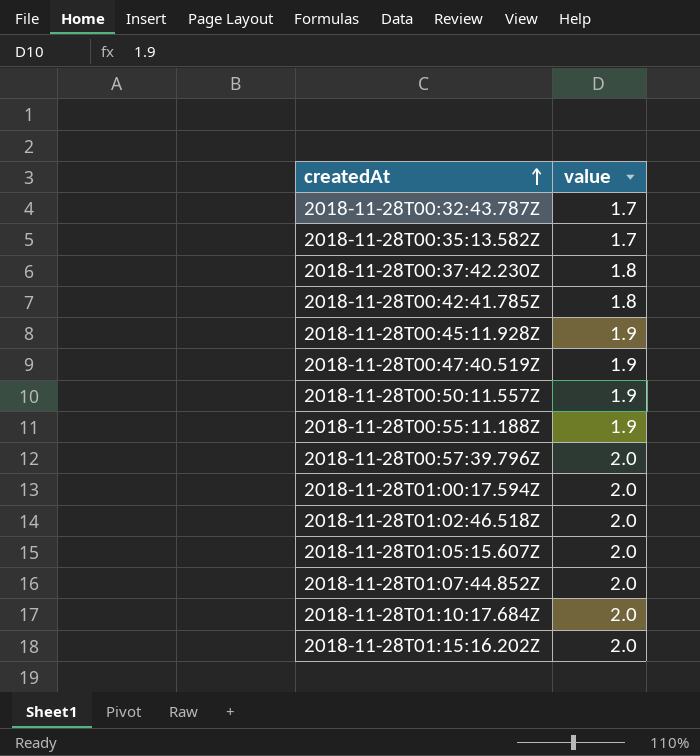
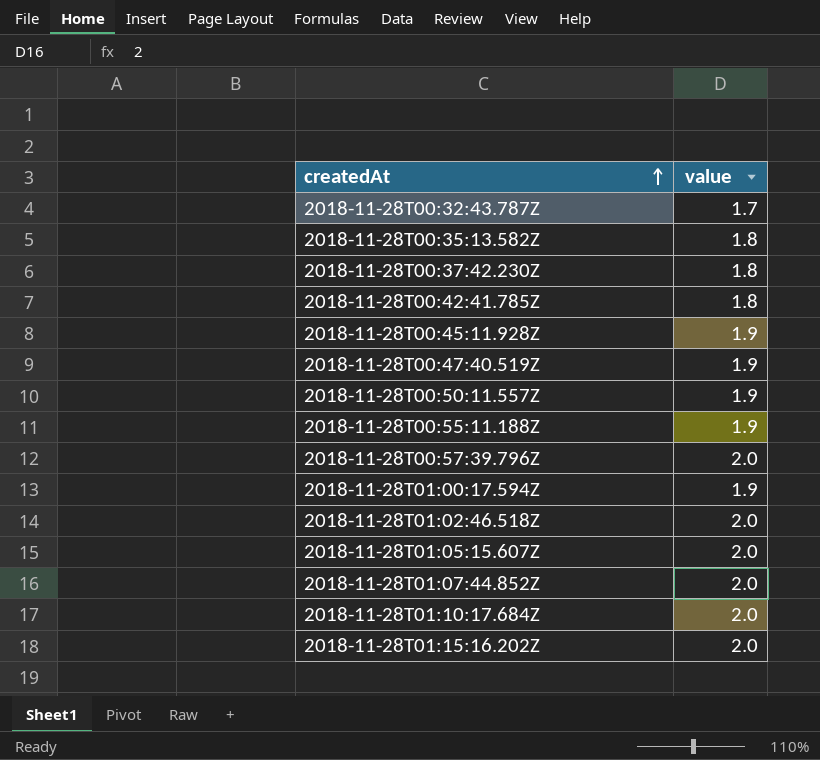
2018-11-28T00:35:13.582Z | value: 1.7 -> 1.8
2018-11-28T01:00:17.594Z | value: 2.0 -> 1.9

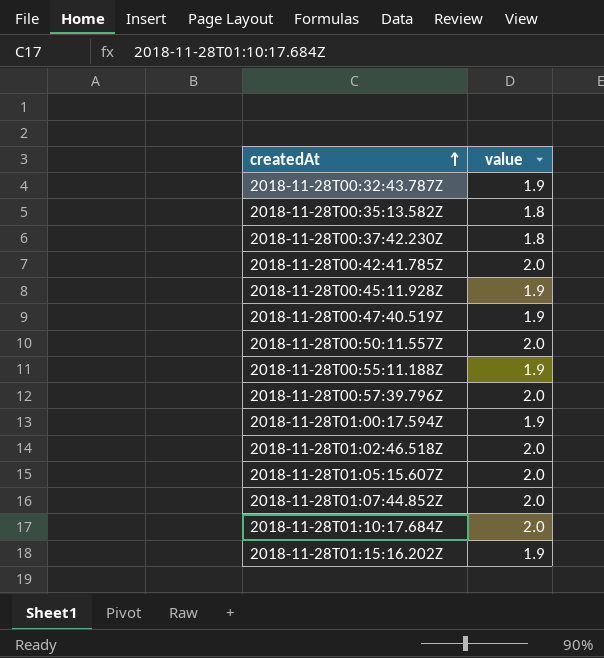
2018-11-28T00:32:43.787Z | value: 1.7 -> 1.9
2018-11-28T00:42:41.785Z | value: 1.8 -> 2.0
2018-11-28T00:50:11.557Z | value: 1.9 -> 2.0
2018-11-28T01:15:16.202Z | value: 2.0 -> 1.9

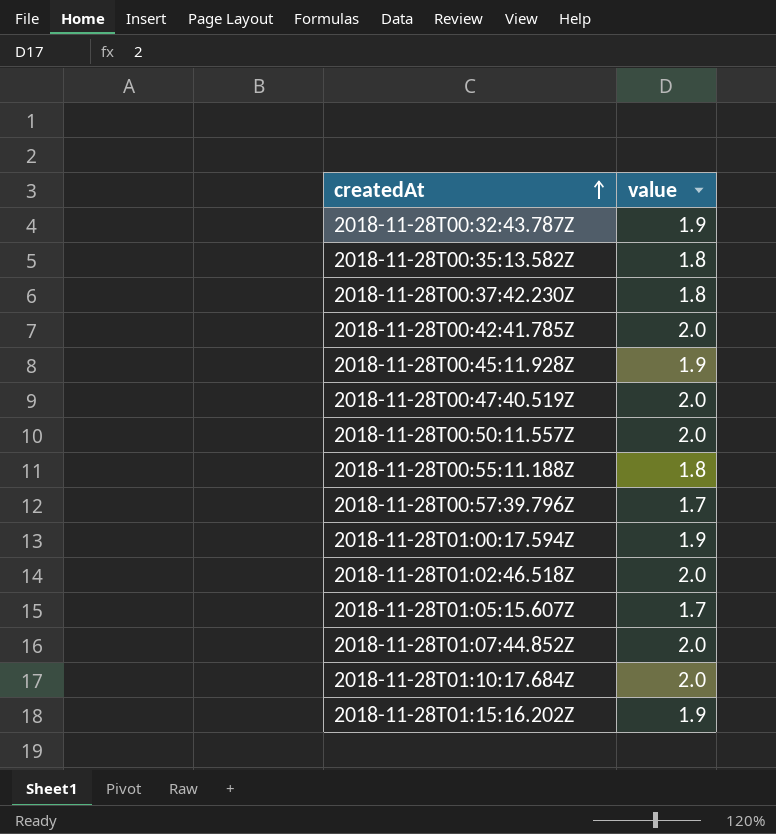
2018-11-28T00:47:40.519Z | value: 1.9 -> 2.0
2018-11-28T00:55:11.188Z | value: 1.9 -> 1.8
2018-11-28T00:57:39.796Z | value: 2.0 -> 1.7
2018-11-28T01:05:15.607Z | value: 2.0 -> 1.7

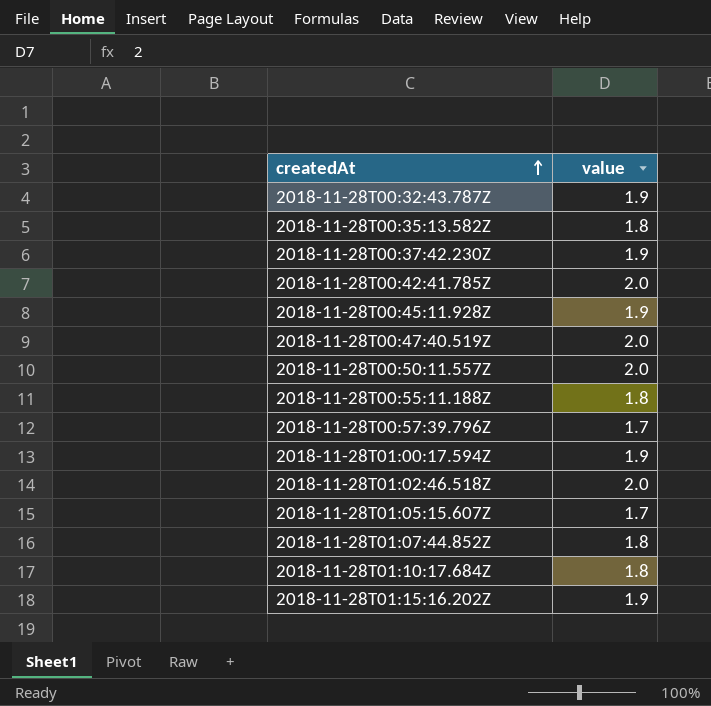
2018-11-28T00:37:42.230Z | value: 1.8 -> 1.9
2018-11-28T01:07:44.852Z | value: 2.0 -> 1.8
2018-11-28T01:10:17.684Z | value: 2.0 -> 1.8

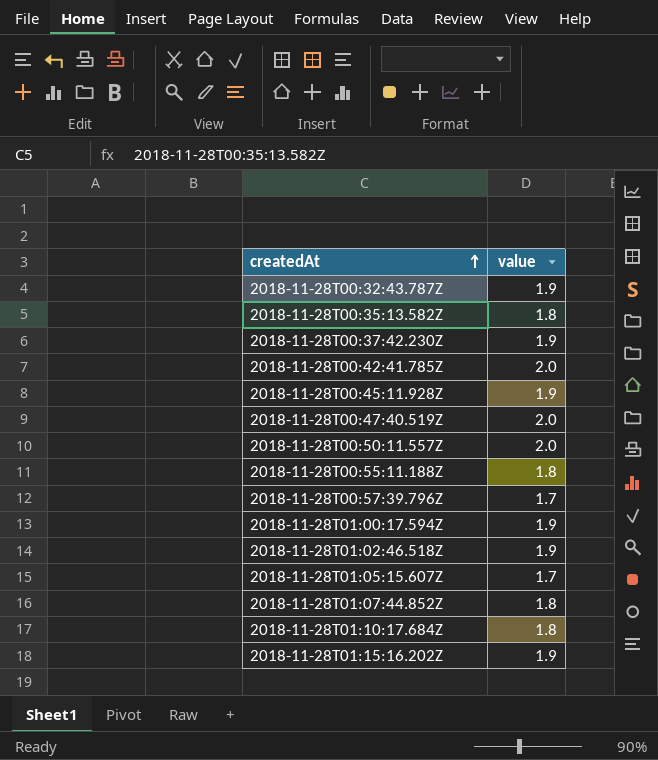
2018-11-28T01:02:46.518Z | value: 2.0 -> 1.9

